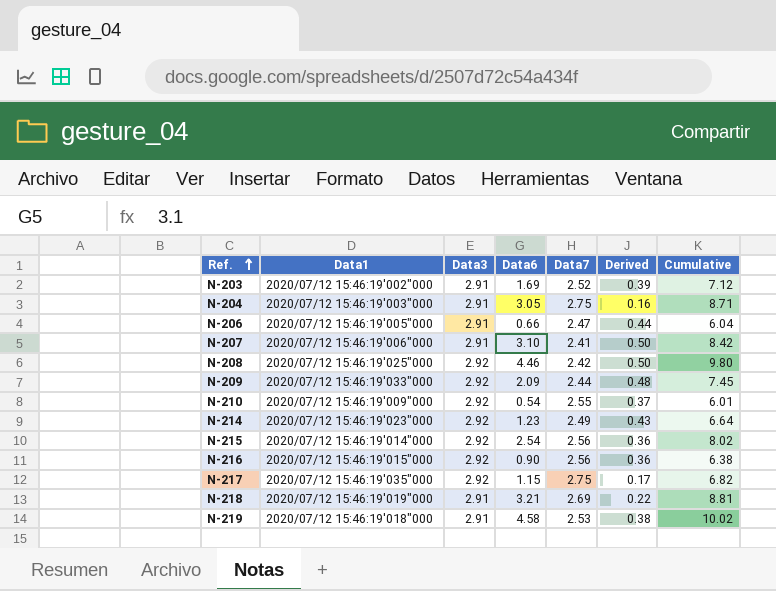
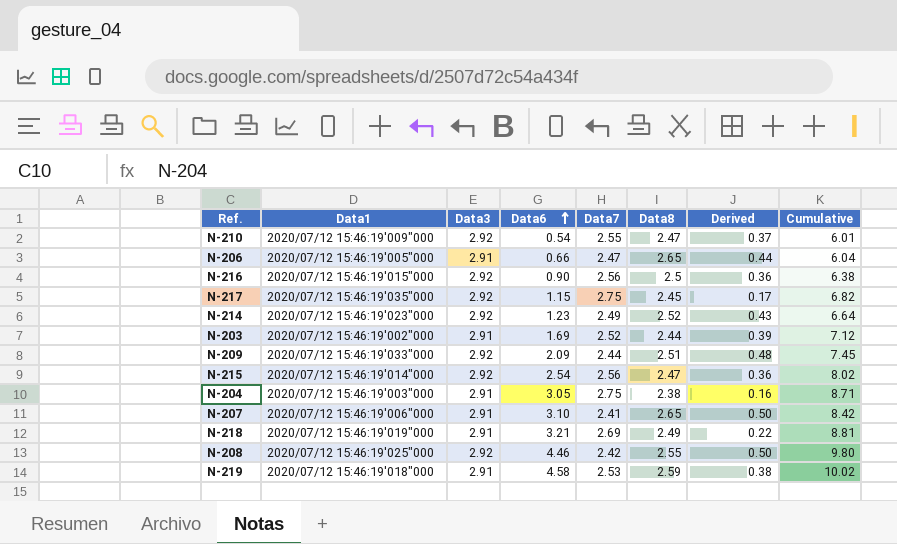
row order: Ref. ascending -> Data6 ascending
column Data8 | position: none -> 6

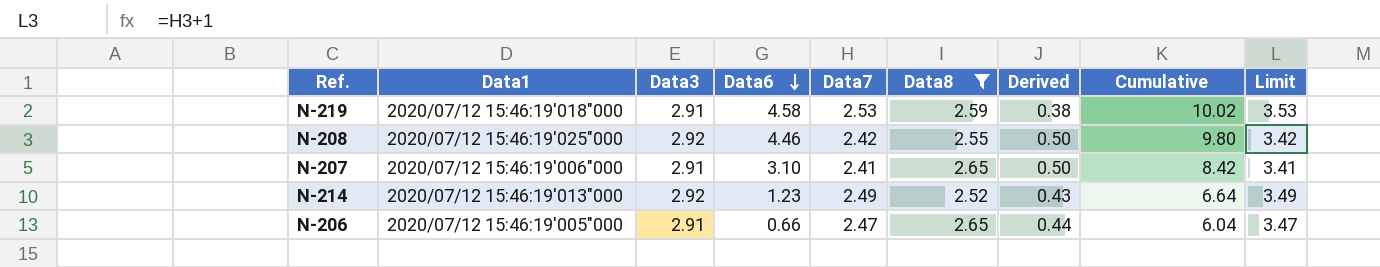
filter: none -> Data8 >= 2.52
row order: Data6 ascending -> Data6 descending
column Limit | formula: none -> [Data7] + 1
N-214 | Data1: 2020/07/12 15:46:19'023"000 -> 2020/07/12 15:46:19'013"000

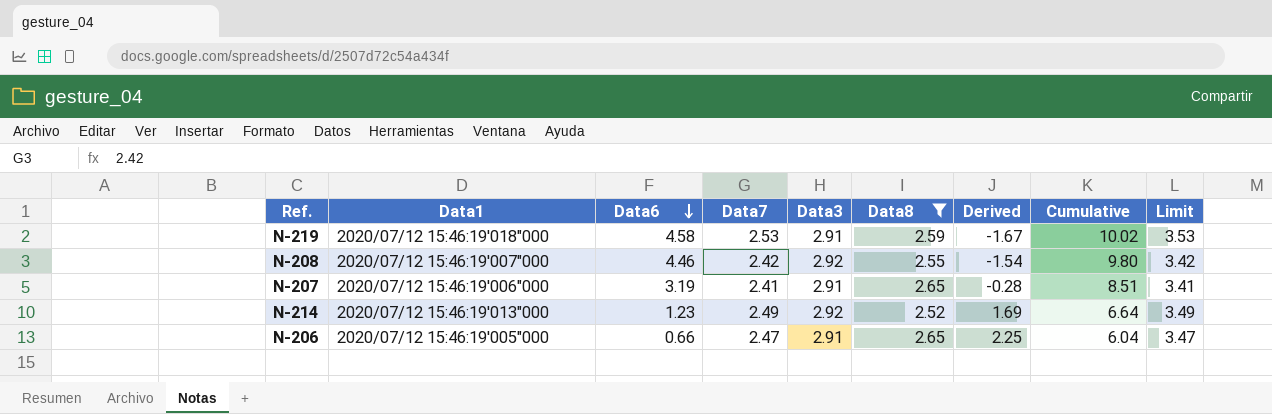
column Data3 | position: 3 -> 5
column Derived | formula: [Data3] - [Data7] -> [Data3] - [Data6]
N-208 | Data1: 2020/07/12 15:46:19'025"000 -> 2020/07/12 15:46:19'007"000
N-207 | Data6: 3.10 -> 3.19
N-207 | Cumulative: 8.42 -> 8.51

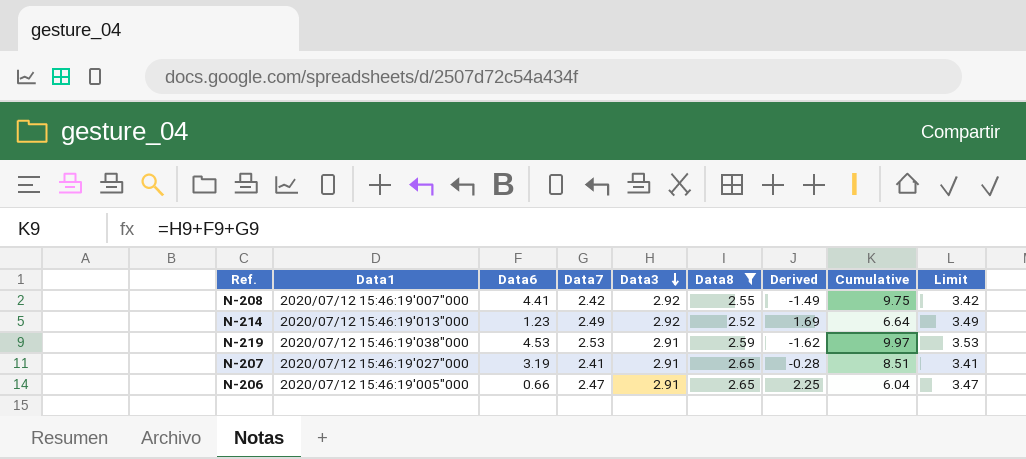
row order: Data6 descending -> Data3 descending
N-208 | Data6: 4.46 -> 4.41
N-208 | Derived: -1.54 -> -1.49
N-208 | Cumulative: 9.80 -> 9.75
N-219 | Data1: 2020/07/12 15:46:19'018"000 -> 2020/07/12 15:46:19'038"000
N-219 | Data6: 4.58 -> 4.53
N-219 | Derived: -1.67 -> -1.62
N-219 | Cumulative: 10.02 -> 9.97
N-207 | Data1: 2020/07/12 15:46:19'006"000 -> 2020/07/12 15:46:19'027"000

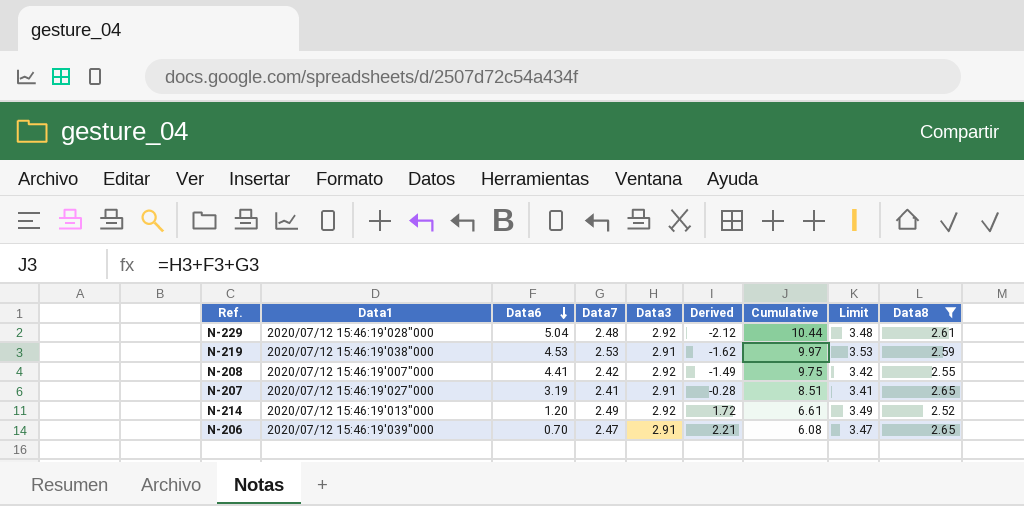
row order: Data3 descending -> Data6 descending
column Data8 | position: 6 -> 9
row N-229: none -> 2020/07/12 15:46:19'028"000 | 5.04 | 2.48 | 2.92 | -2.12 | 10.44 | 3.48 | 2.61
N-214 | Data6: 1.23 -> 1.20
N-214 | Derived: 1.69 -> 1.72
N-214 | Cumulative: 6.64 -> 6.61
N-206 | Data1: 2020/07/12 15:46:19'005"000 -> 2020/07/12 15:46:19'039"000
N-206 | Data6: 0.66 -> 0.70
N-206 | Derived: 2.25 -> 2.21
N-206 | Cumulative: 6.04 -> 6.08

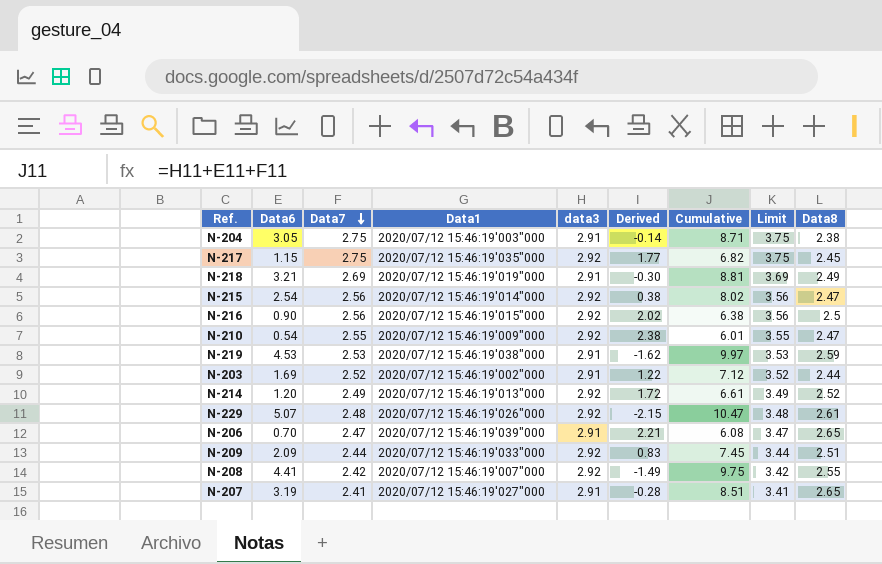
filter: Data8 >= 2.52 -> none
row order: Data6 descending -> Data7 descending
column Data1 | position: 2 -> 4
column name: Data3 -> data3
N-229 | Data6: 5.04 -> 5.07
N-229 | Data1: 2020/07/12 15:46:19'028"000 -> 2020/07/12 15:46:19'026"000
N-229 | Derived: -2.12 -> -2.15
N-229 | Cumulative: 10.44 -> 10.47

